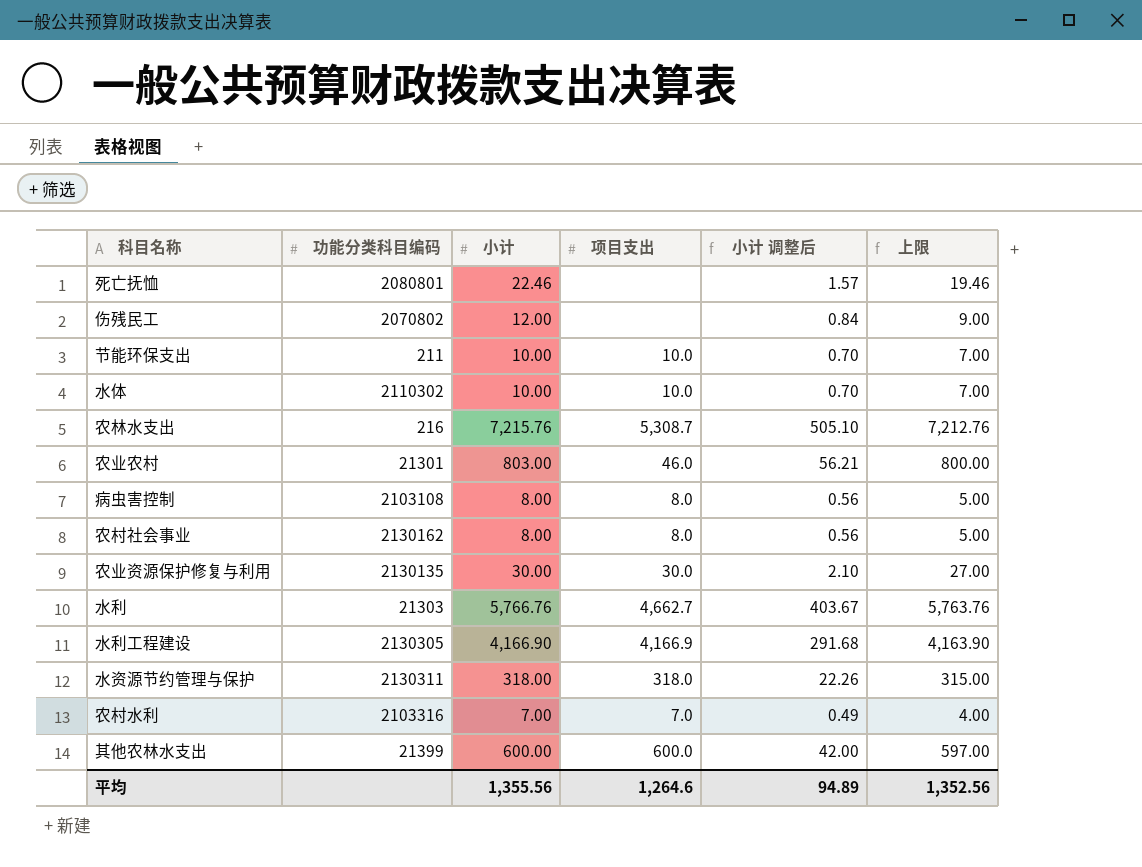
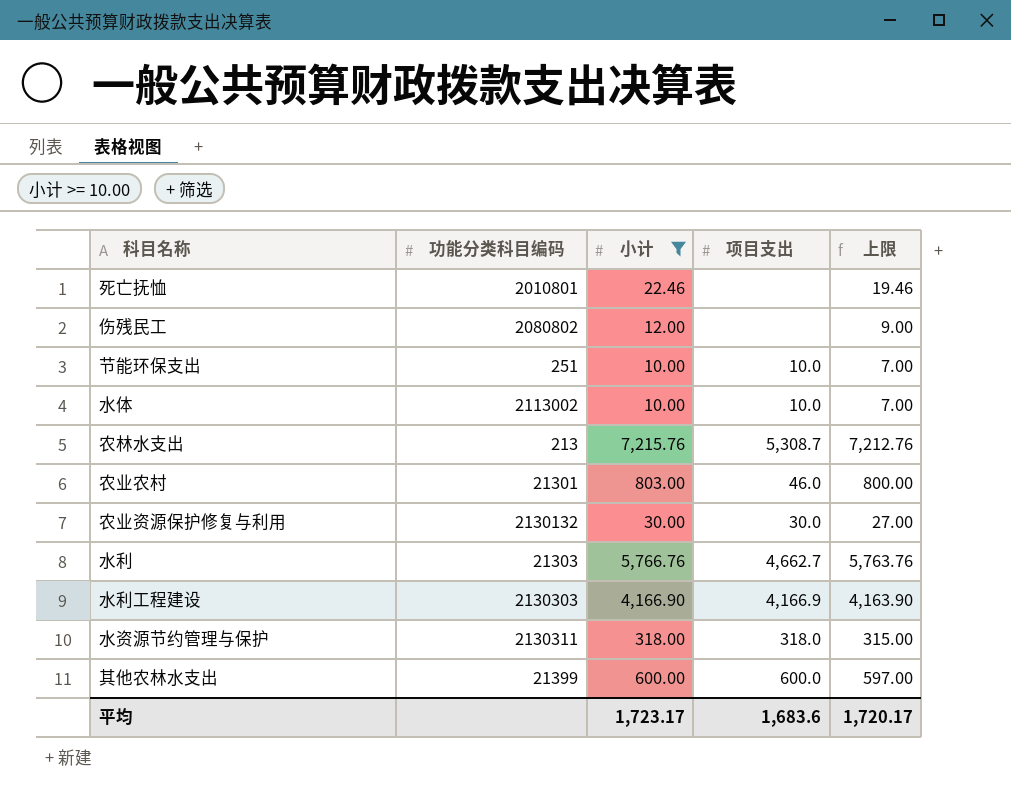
filter: none -> 小计 >= 10.00
column 小计 调整后 | formula: [小计] * 0.07 -> none
死亡抚恤 | 功能分类科目编码: 2080801 -> 2010801
伤残民工 | 功能分类科目编码: 2070802 -> 2080802
节能环保支出 | 功能分类科目编码: 211 -> 251
水体 | 功能分类科目编码: 2110302 -> 2113002
农林水支出 | 功能分类科目编码: 216 -> 213
农业资源保护修复与利用 | 功能分类科目编码: 2130135 -> 2130132
水利工程建设 | 功能分类科目编码: 2130305 -> 2130303
平均 | 小计: 1,355.56 -> 1,723.17
平均 | 项目支出: 1,264.6 -> 1,683.6
平均 | 上限: 1,352.56 -> 1,720.17

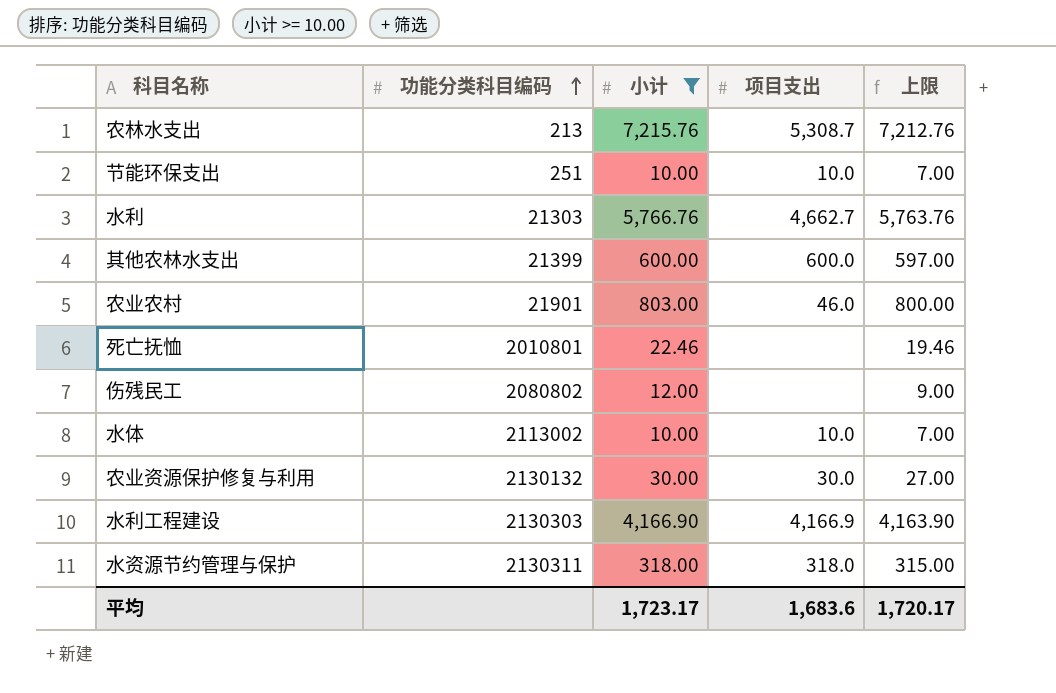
row order: none -> 功能分类科目编码 ascending
农业农村 | 功能分类科目编码: 21301 -> 21901

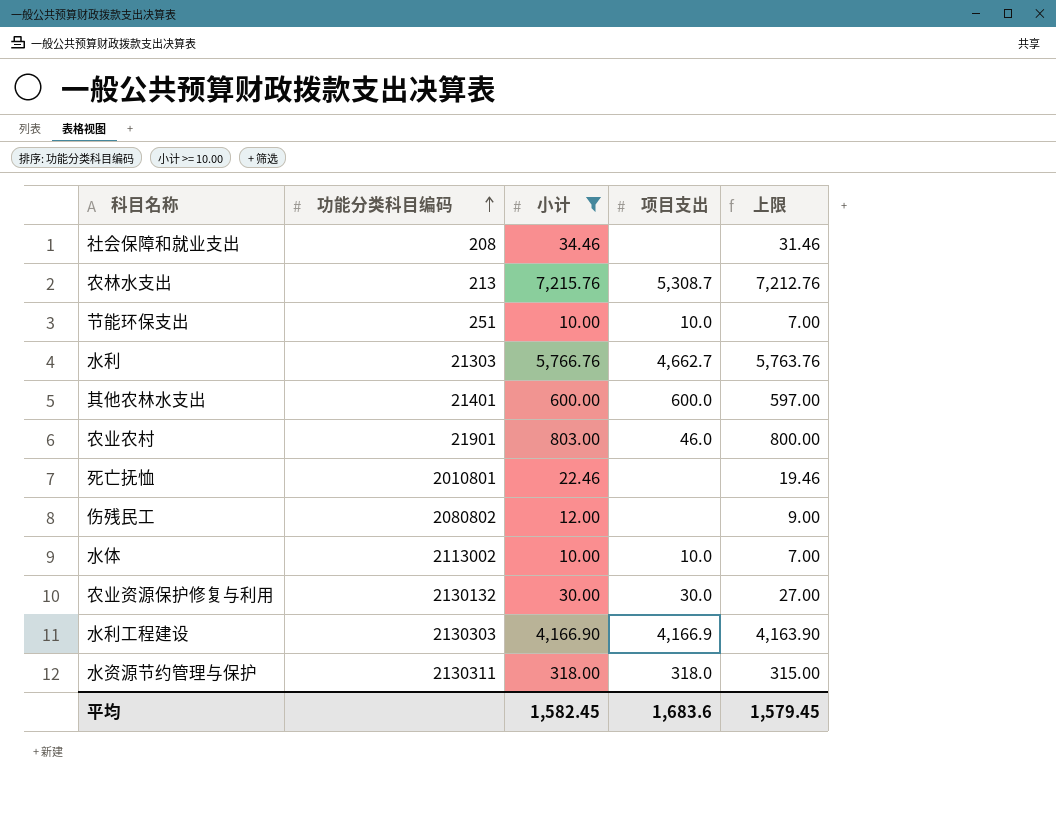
row 社会保障和就业支出: none -> 208 | 34.46 | none | 31.46
其他农林水支出 | 功能分类科目编码: 21399 -> 21401
平均 | 小计: 1,723.17 -> 1,582.45
平均 | 上限: 1,720.17 -> 1,579.45

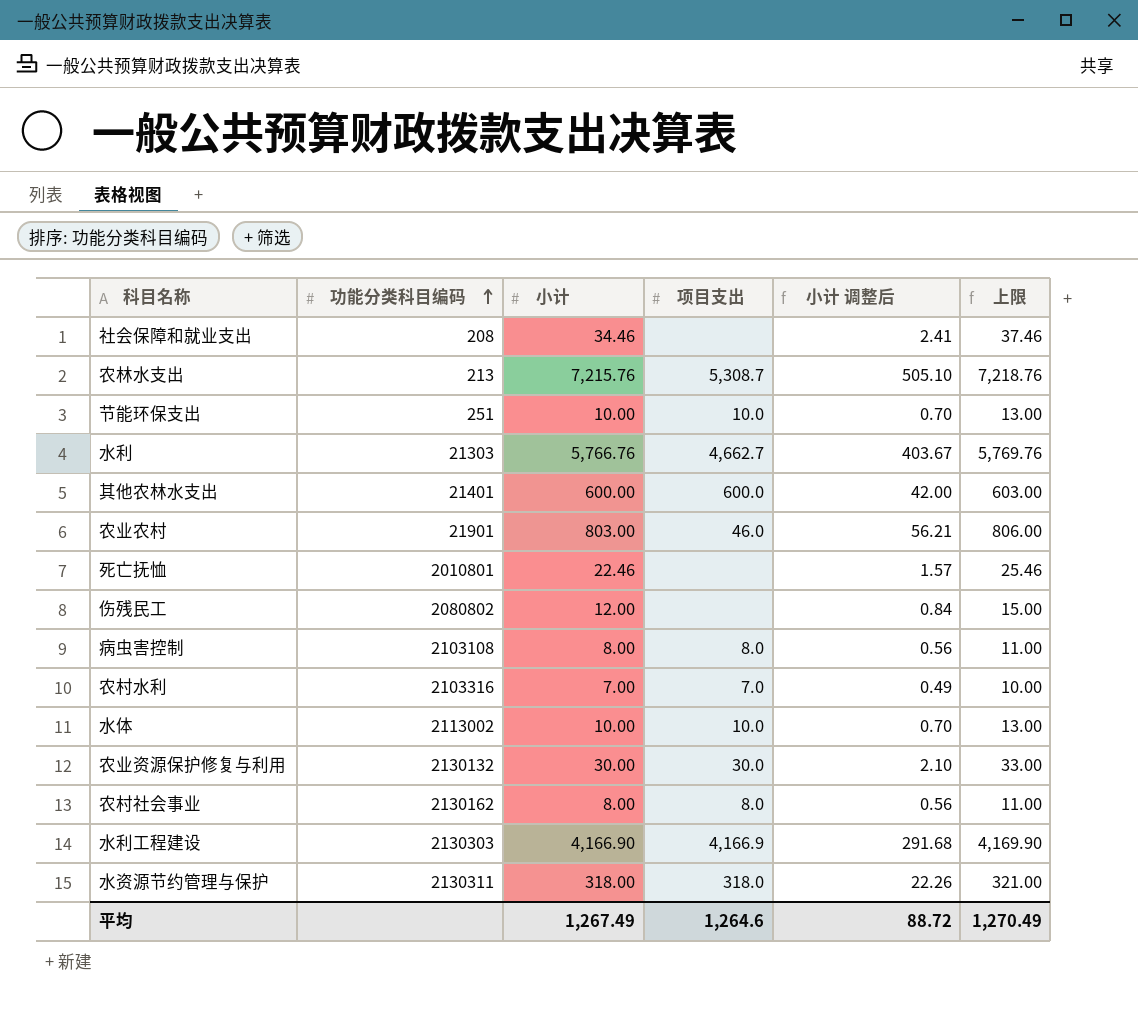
filter: 小计 >= 10.00 -> none
column 小计 调整后 | formula: none -> [小计] * 0.07
column 上限 | formula: [小计] - 3 -> [小计] + 3
平均 | 小计: 1,582.45 -> 1,267.49
平均 | 项目支出: 1,683.6 -> 1,264.6
平均 | 上限: 1,579.45 -> 1,270.49

